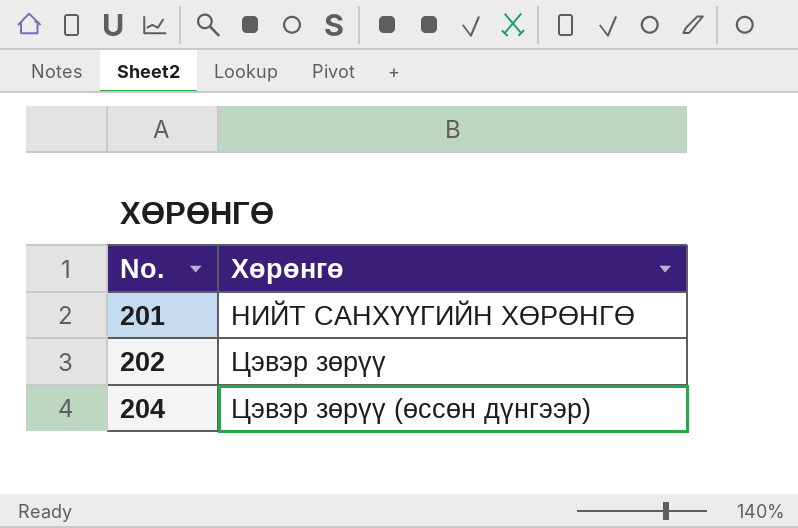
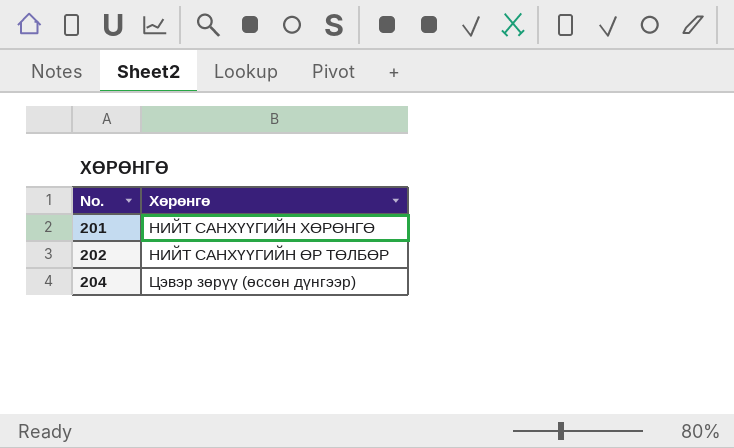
202 | Хөрөнгө: Цэвэр зөрүү -> НИЙТ САНХҮҮГИЙН ӨР ТӨЛБӨР

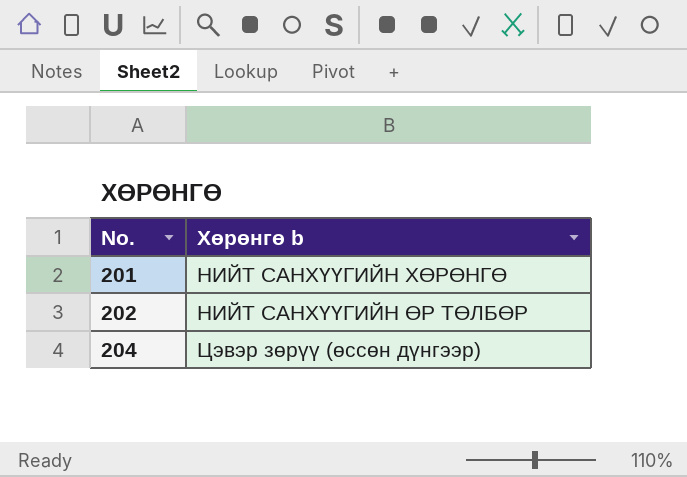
column name: Хөрөнгө -> Хөрөнгө b

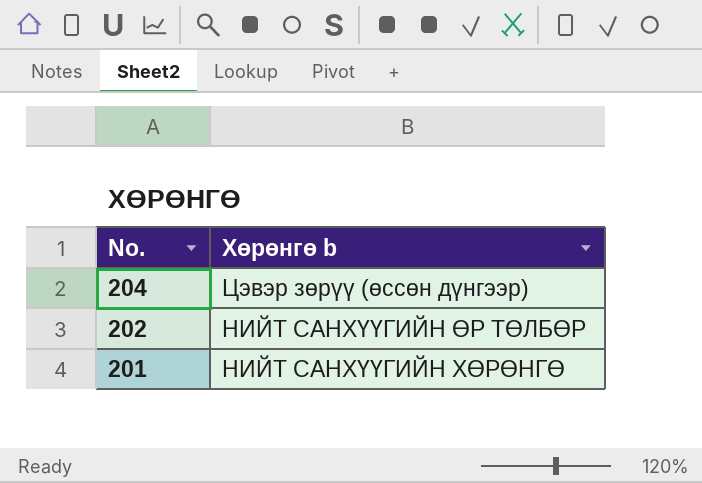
row order: No. ascending -> No. descending

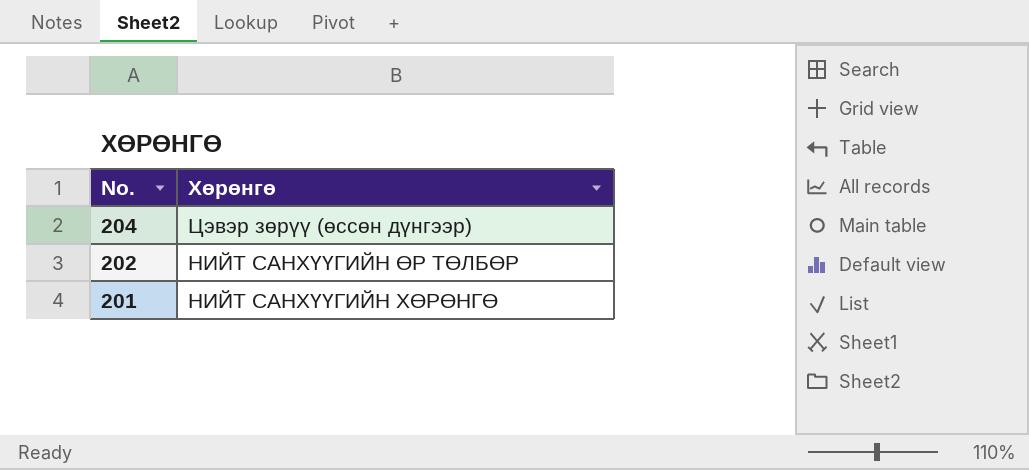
column name: Хөрөнгө b -> Хөрөнгө

